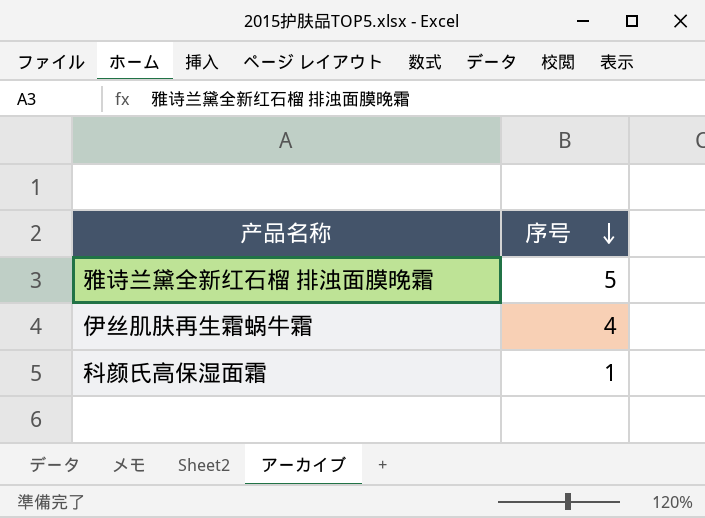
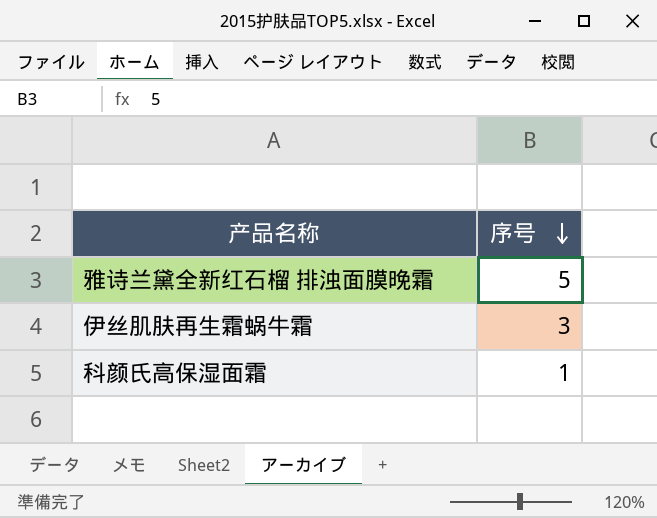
伊丝肌肤再生霜蜗牛霜 | 序号: 4 -> 3

